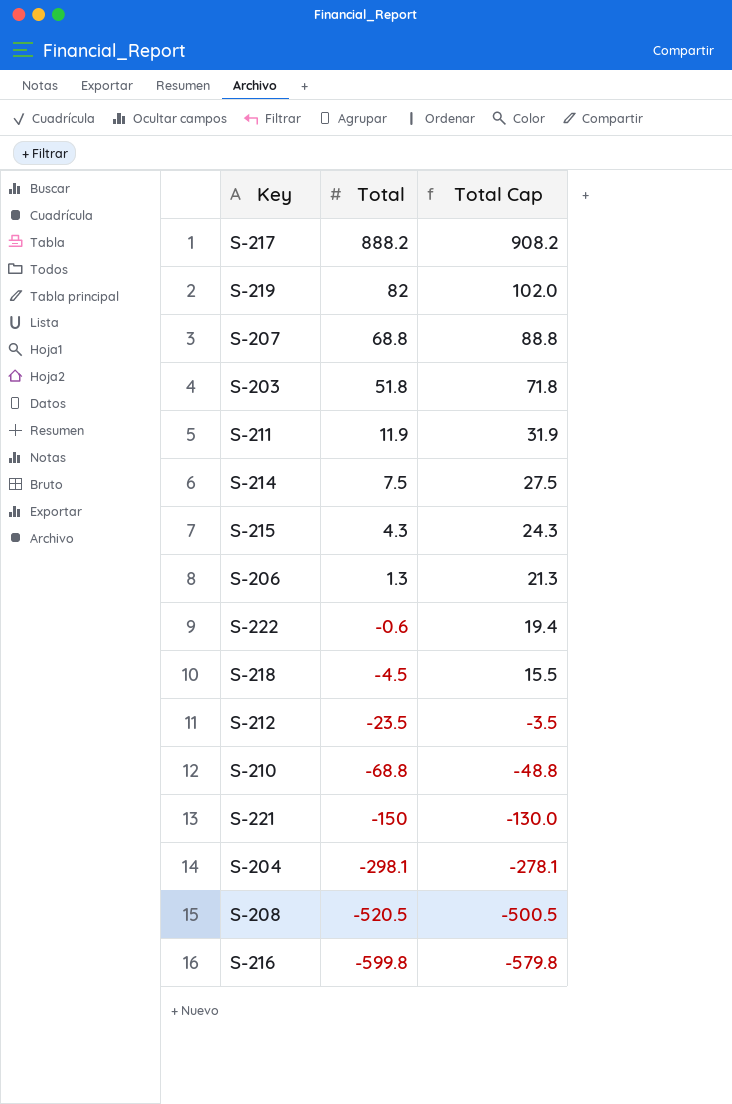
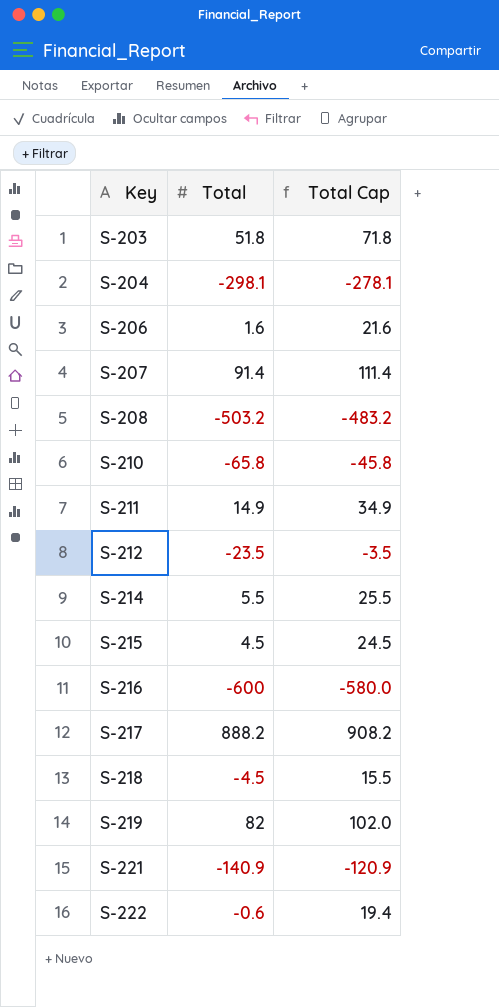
row order: Total descending -> Key ascending
S-206 | Total: 1.3 -> 1.6
S-206 | Total Cap: 21.3 -> 21.6
S-207 | Total: 68.8 -> 91.4
S-207 | Total Cap: 88.8 -> 111.4
S-208 | Total: -520.5 -> -503.2
S-208 | Total Cap: -500.5 -> -483.2
S-210 | Total: -68.8 -> -65.8
S-210 | Total Cap: -48.8 -> -45.8
S-211 | Total: 11.9 -> 14.9
S-211 | Total Cap: 31.9 -> 34.9
S-214 | Total: 7.5 -> 5.5
S-214 | Total Cap: 27.5 -> 25.5
S-215 | Total: 4.3 -> 4.5
S-215 | Total Cap: 24.3 -> 24.5
S-216 | Total: -599.8 -> -600
S-216 | Total Cap: -579.8 -> -580.0
S-221 | Total: -150 -> -140.9
S-221 | Total Cap: -130.0 -> -120.9

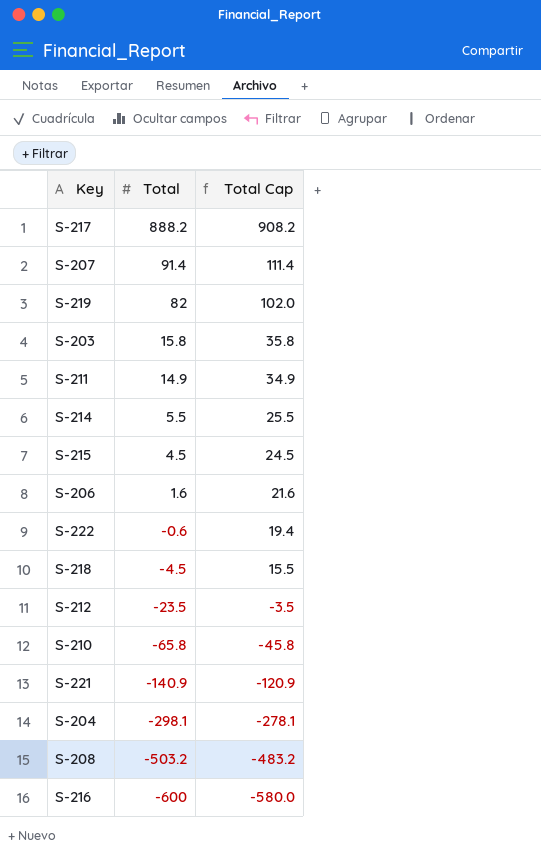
row order: Key ascending -> Total descending
S-203 | Total: 51.8 -> 15.8
S-203 | Total Cap: 71.8 -> 35.8

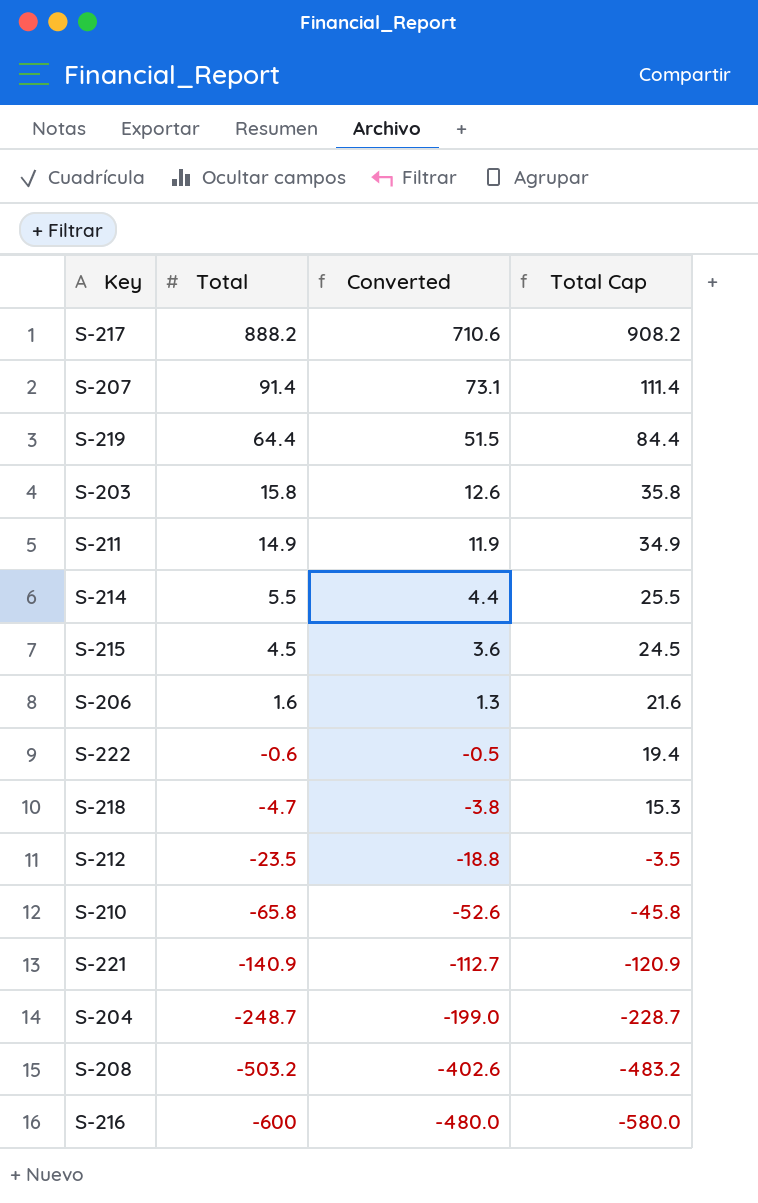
column Converted | formula: none -> [Total] * 0.8
S-219 | Total: 82 -> 64.4
S-219 | Total Cap: 102.0 -> 84.4
S-218 | Total: -4.5 -> -4.7
S-218 | Total Cap: 15.5 -> 15.3
S-204 | Total: -298.1 -> -248.7
S-204 | Total Cap: -278.1 -> -228.7

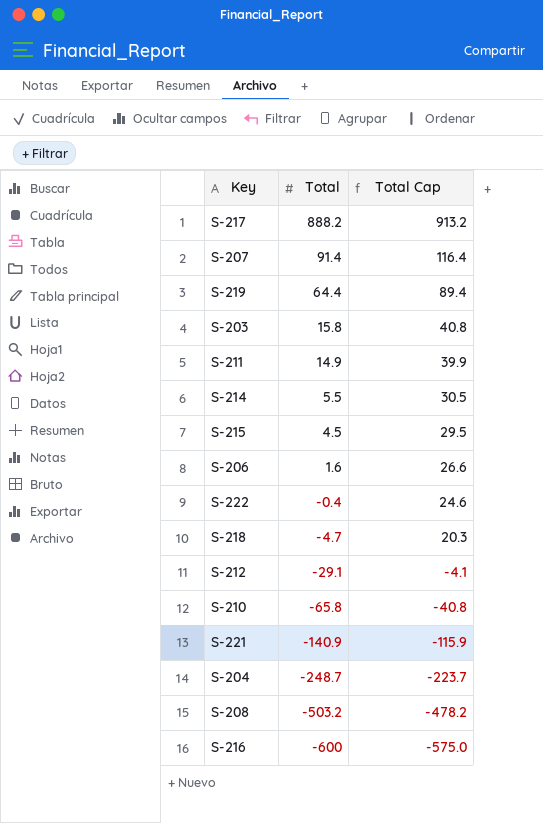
column Converted | formula: [Total] * 0.8 -> none
column Total Cap | formula: [Total] + 20 -> [Total] + 25
S-222 | Total: -0.6 -> -0.4
S-212 | Total: -23.5 -> -29.1

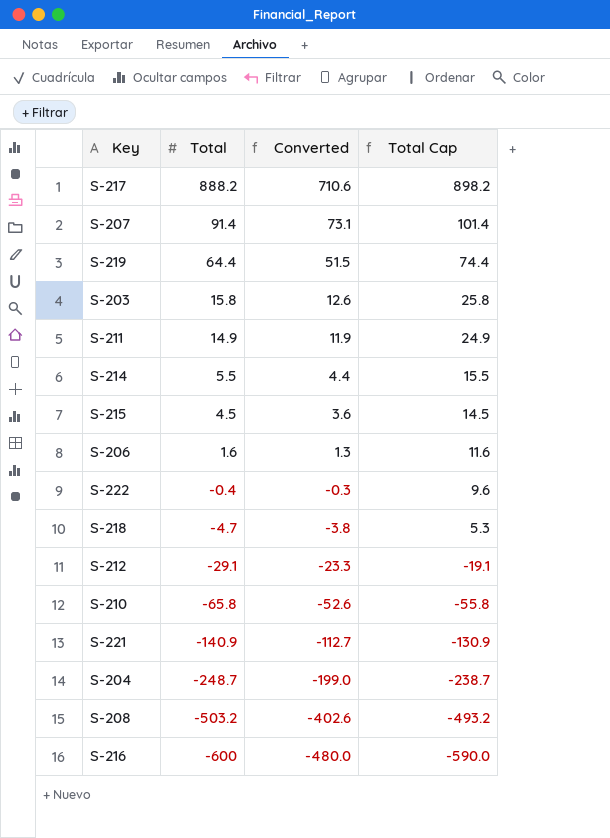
column Converted | formula: none -> [Total] * 0.8
column Total Cap | formula: [Total] + 25 -> [Total] + 10

